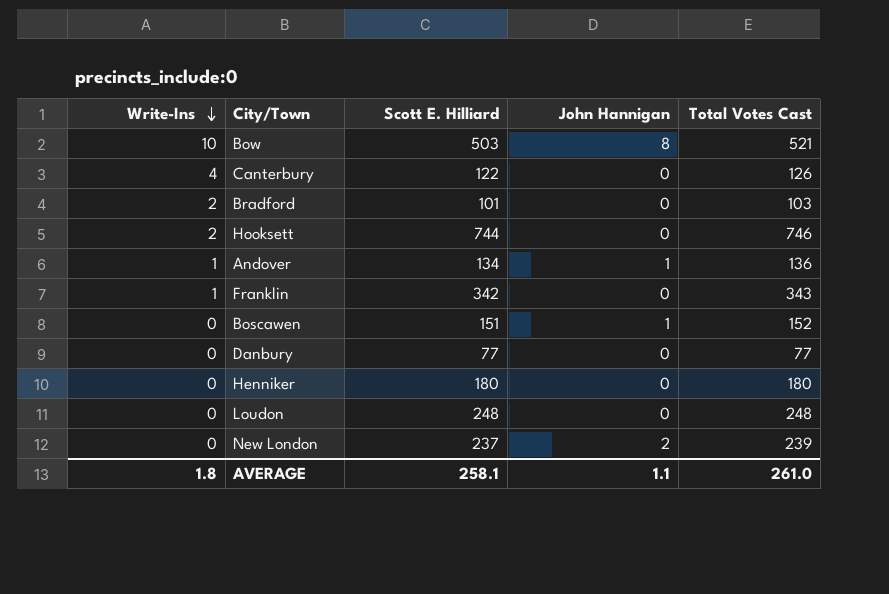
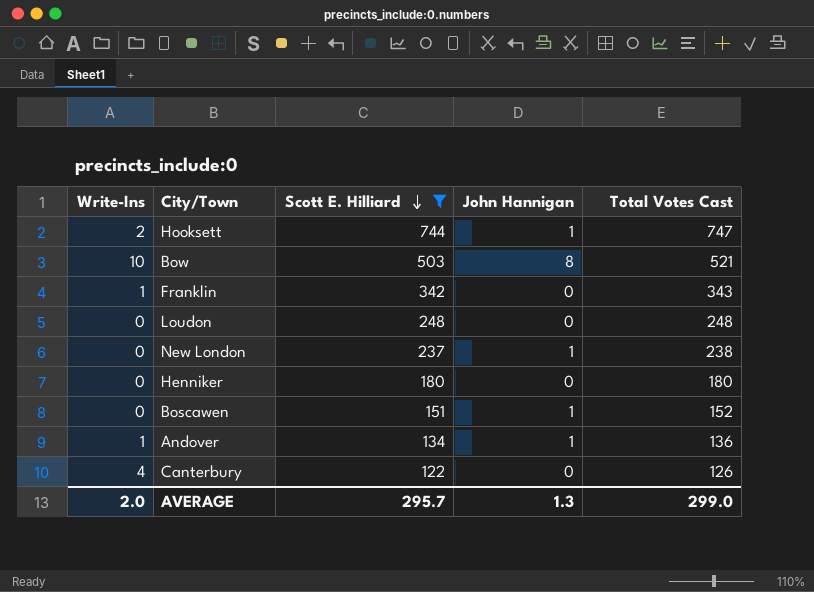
filter: none -> Scott E. Hilliard >= 122
row order: Write-Ins descending -> Scott E. Hilliard descending
Hooksett | John Hannigan: 0 -> 1
Hooksett | Total Votes Cast: 746 -> 747
New London | John Hannigan: 2 -> 1
New London | Total Votes Cast: 239 -> 238
AVERAGE | Write-Ins: 1.8 -> 2.0
AVERAGE | Scott E. Hilliard: 258.1 -> 295.7
AVERAGE | John Hannigan: 1.1 -> 1.3
AVERAGE | Total Votes Cast: 261.0 -> 299.0

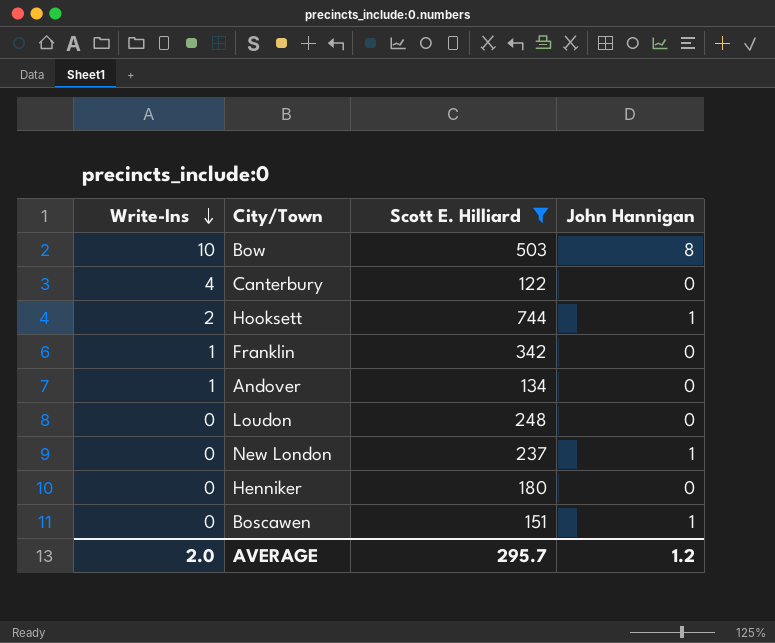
row order: Scott E. Hilliard descending -> Write-Ins descending
column Total Votes Cast | formula: [Write-Ins] + [Scott E. Hilliard] + [John Hannigan] -> none
Andover | John Hannigan: 1 -> 0
AVERAGE | John Hannigan: 1.3 -> 1.2

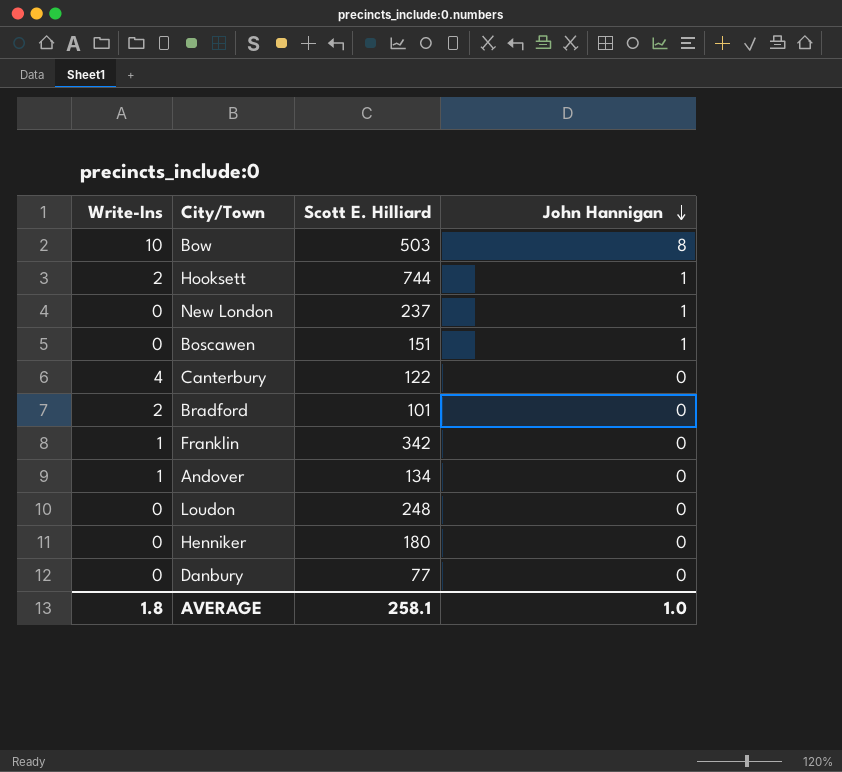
filter: Scott E. Hilliard >= 122 -> none
row order: Write-Ins descending -> John Hannigan descending
AVERAGE | Write-Ins: 2.0 -> 1.8
AVERAGE | Scott E. Hilliard: 295.7 -> 258.1
AVERAGE | John Hannigan: 1.2 -> 1.0

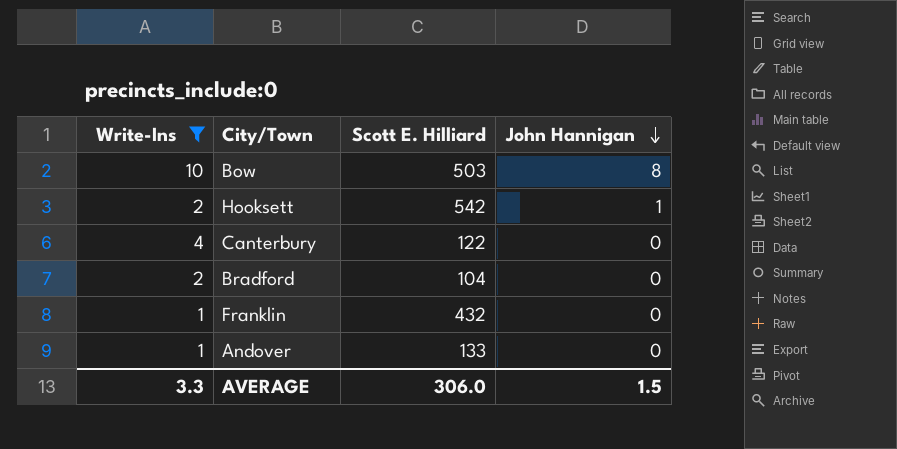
filter: none -> Write-Ins != 0
Hooksett | Scott E. Hilliard: 744 -> 542
Bradford | Scott E. Hilliard: 101 -> 104
Franklin | Scott E. Hilliard: 342 -> 432
Andover | Scott E. Hilliard: 134 -> 133
AVERAGE | Write-Ins: 1.8 -> 3.3
AVERAGE | Scott E. Hilliard: 258.1 -> 306.0
AVERAGE | John Hannigan: 1.0 -> 1.5

